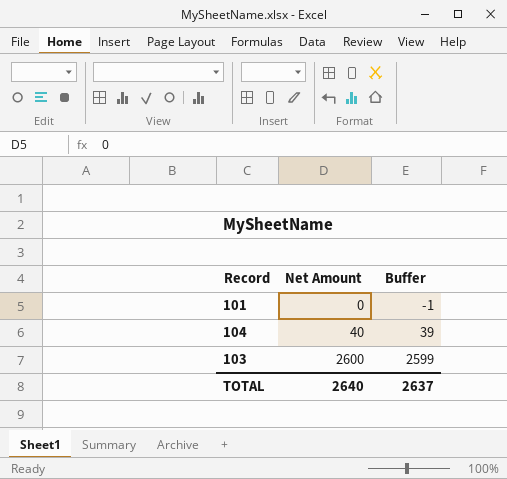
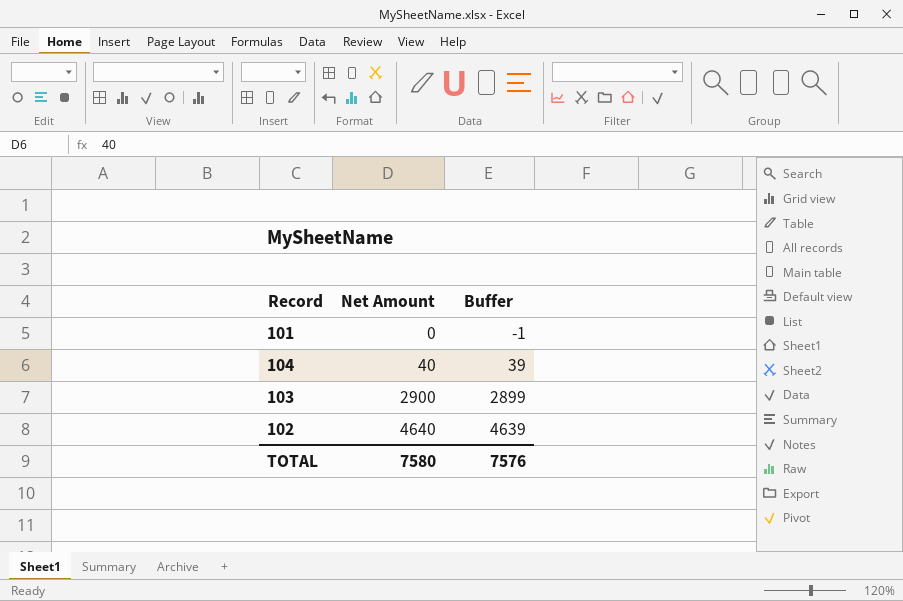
103 | Net Amount: 2600 -> 2900
103 | Buffer: 2599 -> 2899
row 102: none -> 4640 | 4639
TOTAL | Net Amount: 2640 -> 7580
TOTAL | Buffer: 2637 -> 7576

